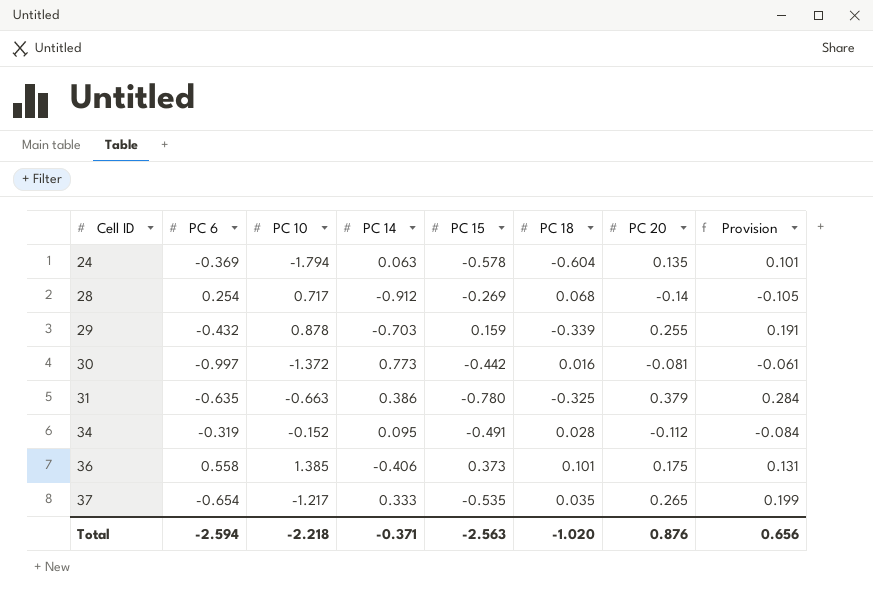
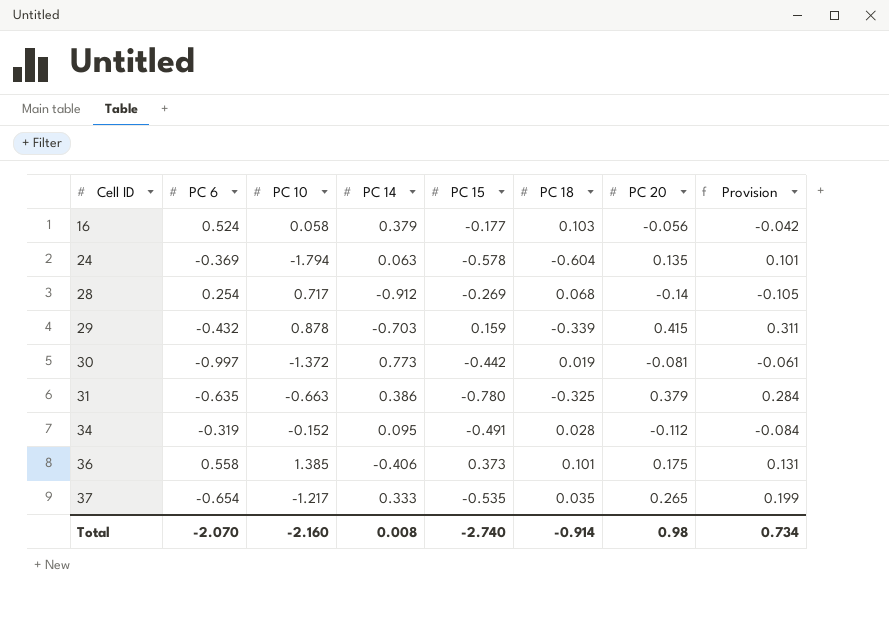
row 16: none -> 0.524 | 0.058 | 0.379 | -0.177 | 0.103 | -0.056 | -0.042
29 | PC 20: 0.255 -> 0.415
29 | Provision: 0.191 -> 0.311
30 | PC 18: 0.016 -> 0.019
Total | PC 6: -2.594 -> -2.070
Total | PC 10: -2.218 -> -2.160
Total | PC 14: -0.371 -> 0.008
Total | PC 15: -2.563 -> -2.740
Total | PC 18: -1.020 -> -0.914
Total | PC 20: 0.876 -> 0.98
Total | Provision: 0.656 -> 0.734

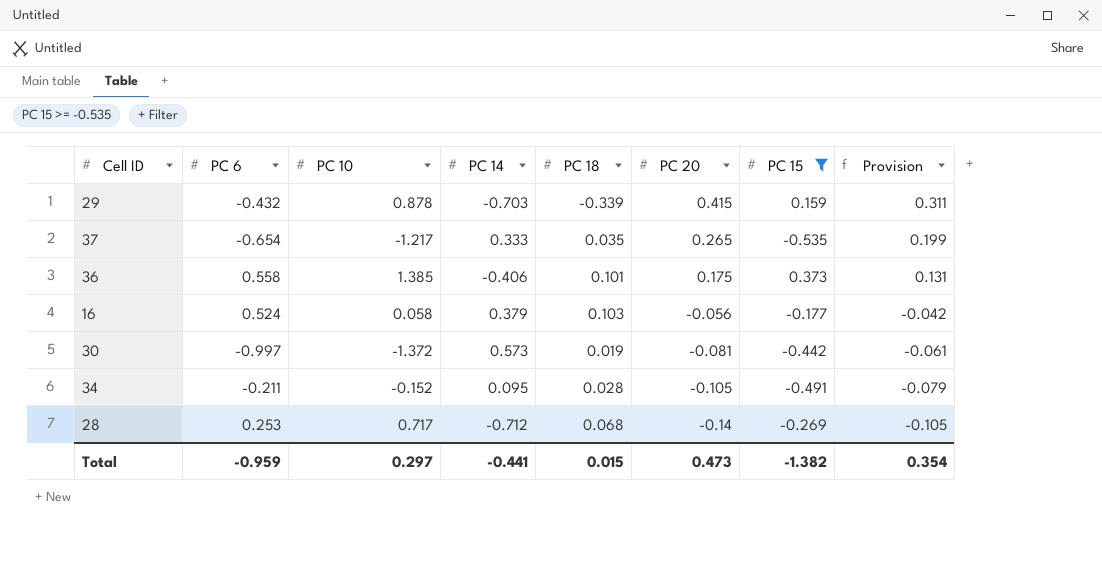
filter: none -> PC 15 >= -0.535
row order: Cell ID ascending -> PC 20 descending
column PC 15 | position: 5 -> 7
30 | PC 14: 0.773 -> 0.573
34 | PC 6: -0.319 -> -0.211
34 | PC 20: -0.112 -> -0.105
34 | Provision: -0.084 -> -0.079
28 | PC 6: 0.254 -> 0.253
28 | PC 14: -0.912 -> -0.712
Total | PC 6: -2.070 -> -0.959
Total | PC 10: -2.160 -> 0.297
Total | PC 14: 0.008 -> -0.441
Total | PC 18: -0.914 -> 0.015
Total | PC 20: 0.98 -> 0.473
Total | PC 15: -2.740 -> -1.382
Total | Provision: 0.734 -> 0.354

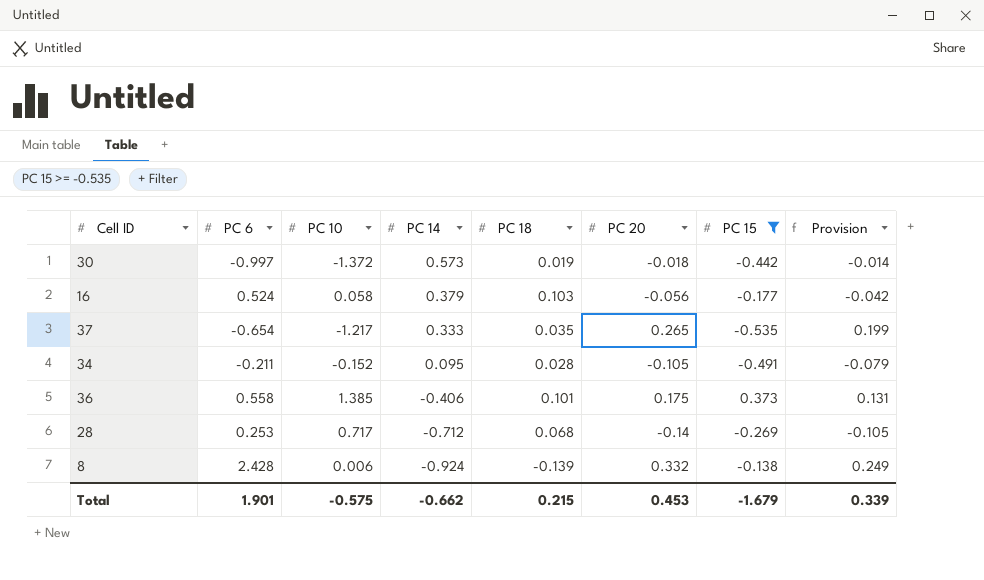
row order: PC 20 descending -> PC 14 descending
row 29: -0.432 | 0.878 | -0.703 | -0.339 | 0.415 | 0.159 | 0.311 -> none
30 | PC 20: -0.081 -> -0.018
30 | Provision: -0.061 -> -0.014
row 8: none -> 2.428 | 0.006 | -0.924 | -0.139 | 0.332 | -0.138 | 0.249
Total | PC 6: -0.959 -> 1.901
Total | PC 10: 0.297 -> -0.575
Total | PC 14: -0.441 -> -0.662
Total | PC 18: 0.015 -> 0.215
Total | PC 20: 0.473 -> 0.453
Total | PC 15: -1.382 -> -1.679
Total | Provision: 0.354 -> 0.339

